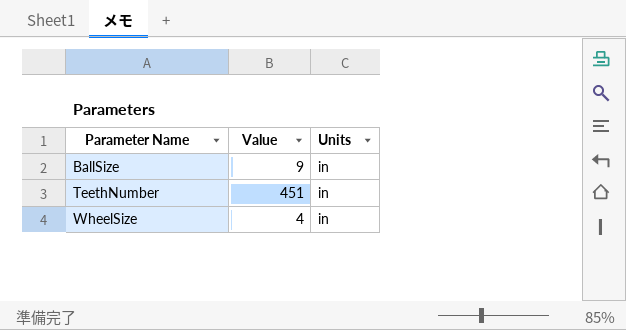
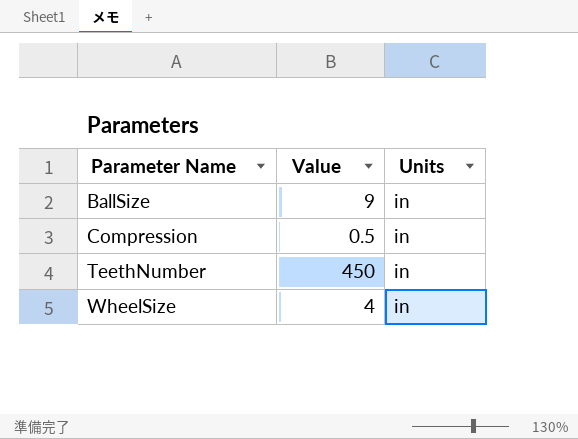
row Compression: none -> 0.5 | in
TeethNumber | Value: 451 -> 450

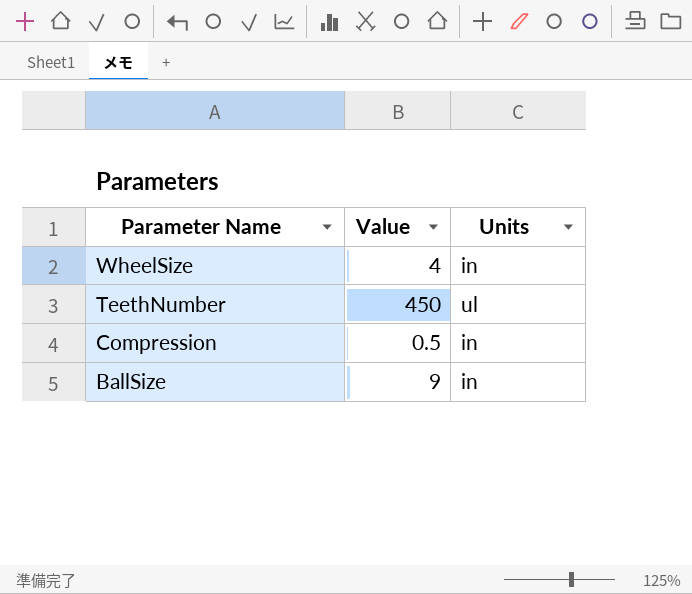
row order: Parameter Name ascending -> Parameter Name descending
TeethNumber | Units: in -> ul

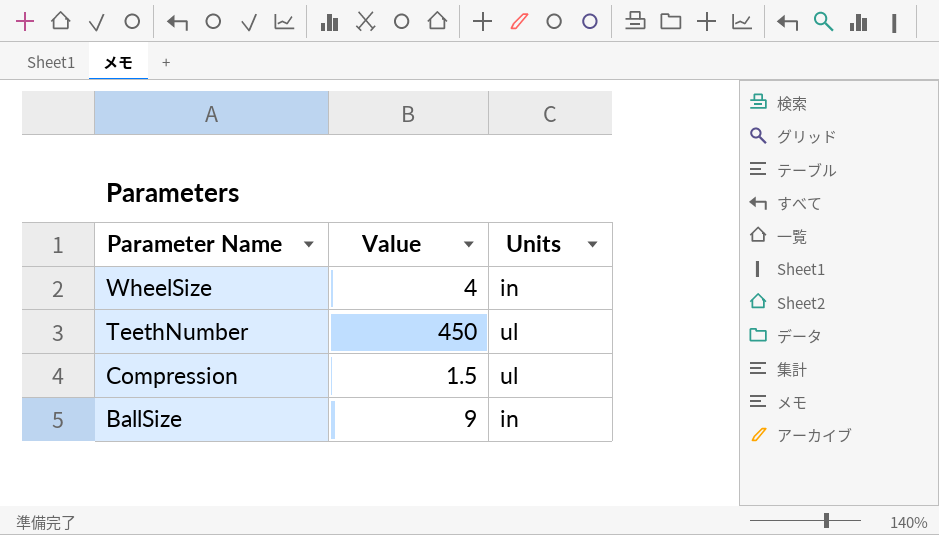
Compression | Value: 0.5 -> 1.5
Compression | Units: in -> ul

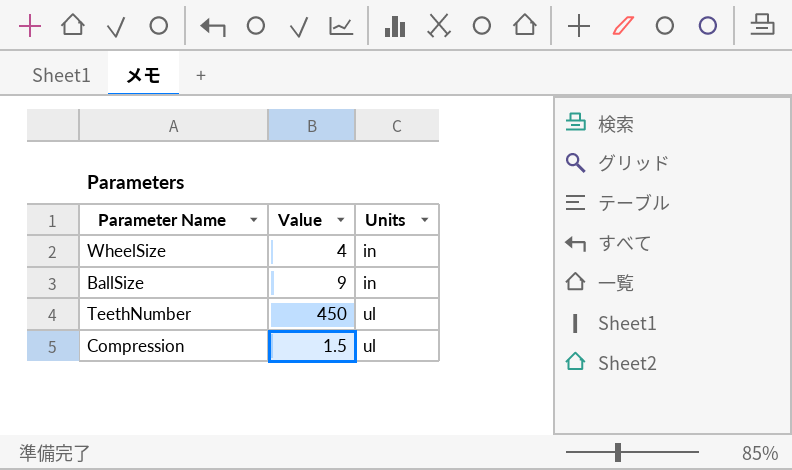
row order: Parameter Name descending -> Units ascending

